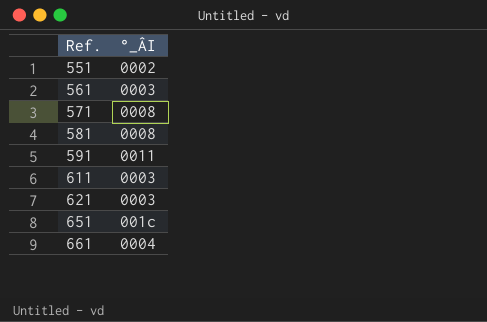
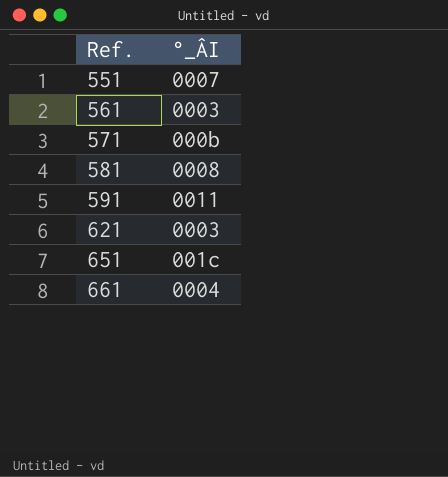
row 611: 0003 -> none
551 | °_ÂI: 0002 -> 0007
571 | °_ÂI: 0008 -> 000b

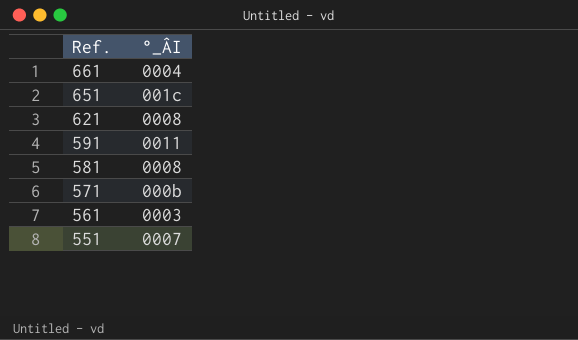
row order: Ref. ascending -> Ref. descending
621 | °_ÂI: 0003 -> 0008

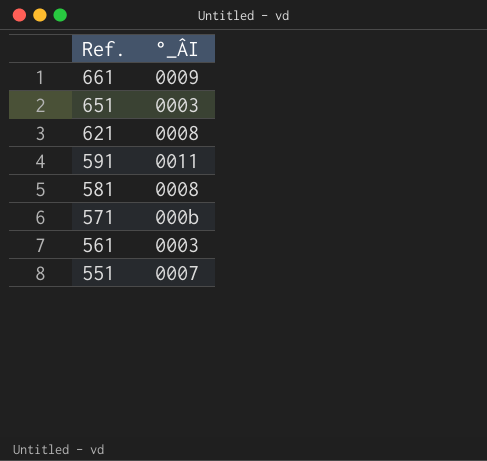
661 | °_ÂI: 0004 -> 0009
651 | °_ÂI: 001c -> 0003

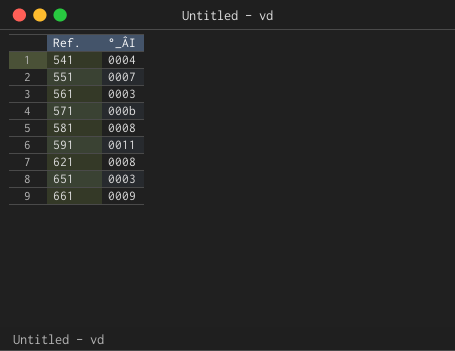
row order: Ref. descending -> Ref. ascending
row 541: none -> 0004

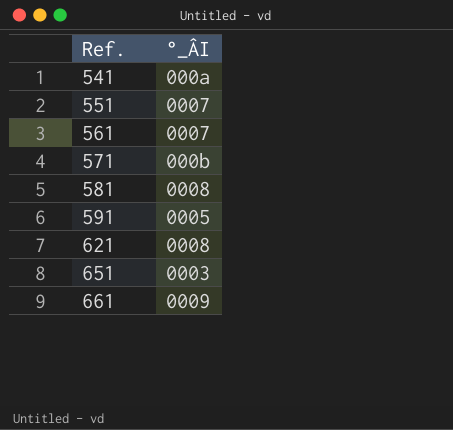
541 | °_ÂI: 0004 -> 000a
561 | °_ÂI: 0003 -> 0007
591 | °_ÂI: 0011 -> 0005

